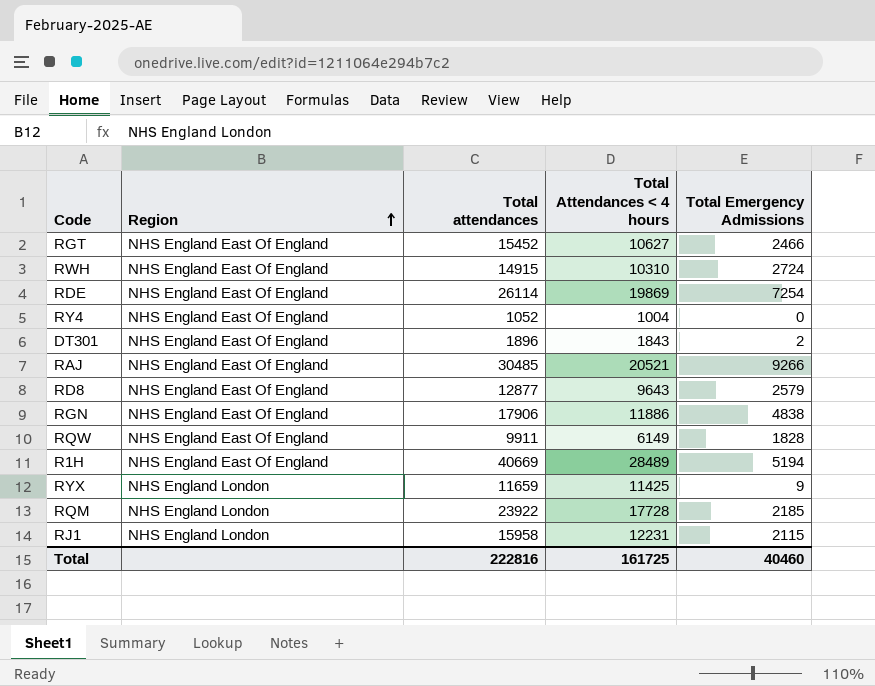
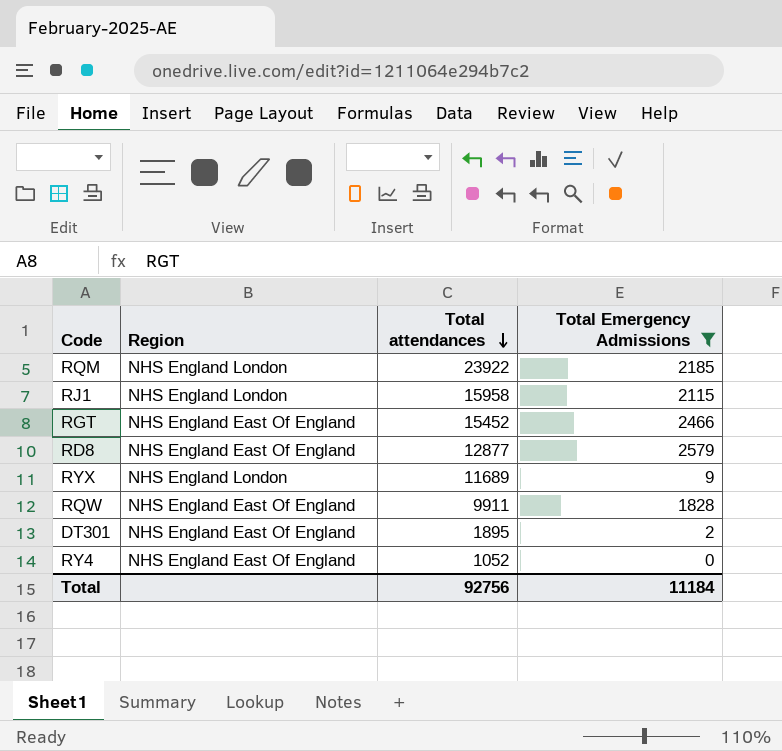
filter: none -> Total Emergency Admissions <= 2579
row order: Region ascending -> Total attendances descending
column Total Attendances < 4 hours | position: 4 -> none
RYX | Total attendances: 11659 -> 11689
DT301 | Total attendances: 1896 -> 1895
Total | Total attendances: 222816 -> 92756
Total | Total Emergency Admissions: 40460 -> 11184

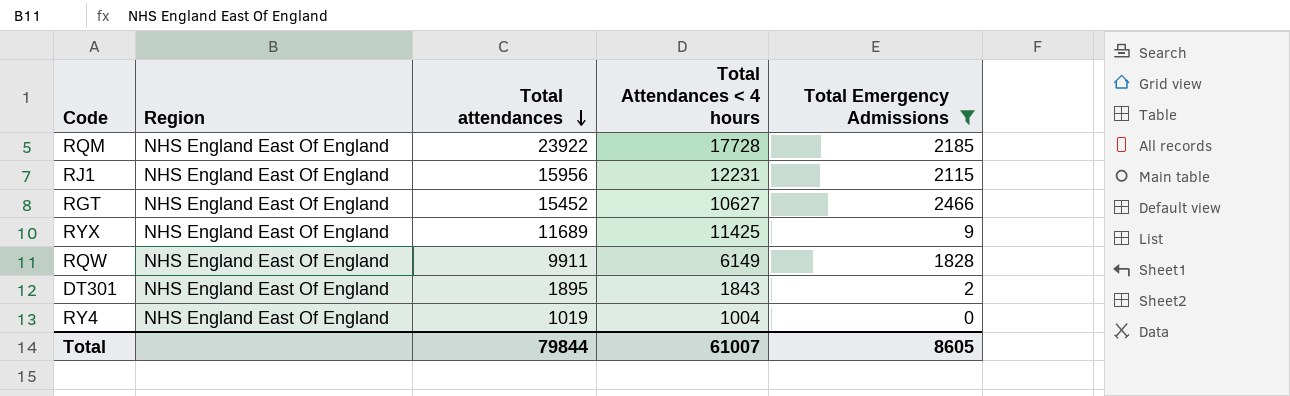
column Total Attendances < 4 hours | position: none -> 4
row RD8: NHS England East Of England | 12877 | 2579 -> none
RQM | Region: NHS England London -> NHS England East Of England
RJ1 | Region: NHS England London -> NHS England East Of England
RJ1 | Total attendances: 15958 -> 15956
RYX | Region: NHS England London -> NHS England East Of England
RY4 | Total attendances: 1052 -> 1019
Total | Total attendances: 92756 -> 79844
Total | Total Emergency Admissions: 11184 -> 8605

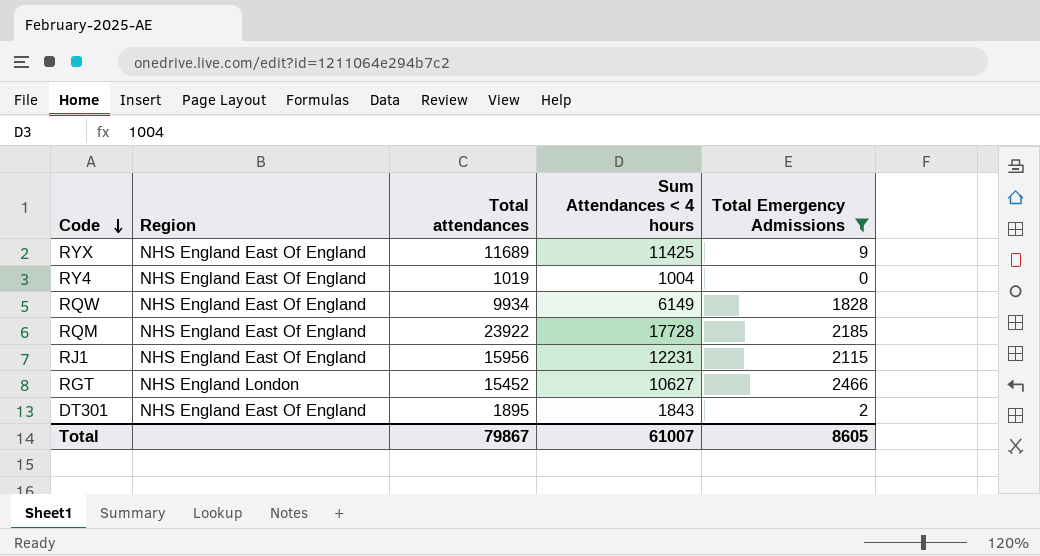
row order: Total attendances descending -> Code descending
column name: Total Attendances < 4 hours -> Sum Attendances < 4 hours
RQW | Total attendances: 9911 -> 9934
RGT | Region: NHS England East Of England -> NHS England London
Total | Total attendances: 79844 -> 79867

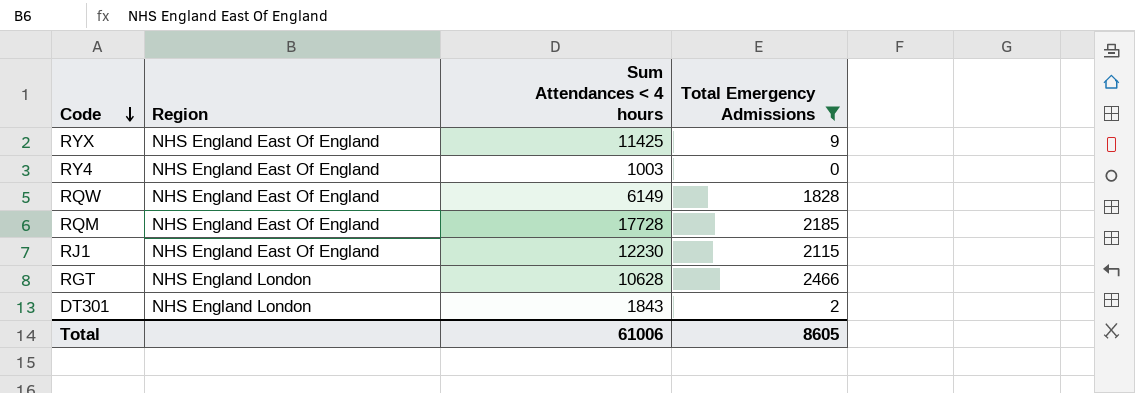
column Total attendances | position: 3 -> none
RY4 | Sum Attendances < 4 hours: 1004 -> 1003
RJ1 | Sum Attendances < 4 hours: 12231 -> 12230
RGT | Sum Attendances < 4 hours: 10627 -> 10628
DT301 | Region: NHS England East Of England -> NHS England London
Total | Sum Attendances < 4 hours: 61007 -> 61006

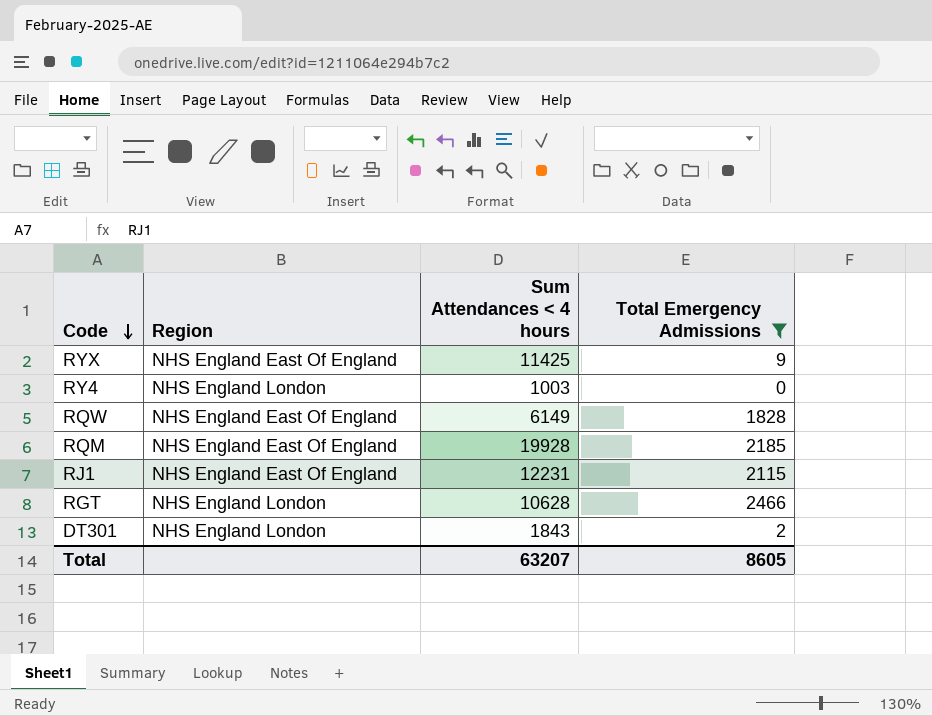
RY4 | Region: NHS England East Of England -> NHS England London
RQM | Sum Attendances < 4 hours: 17728 -> 19928
RJ1 | Sum Attendances < 4 hours: 12230 -> 12231
Total | Sum Attendances < 4 hours: 61006 -> 63207

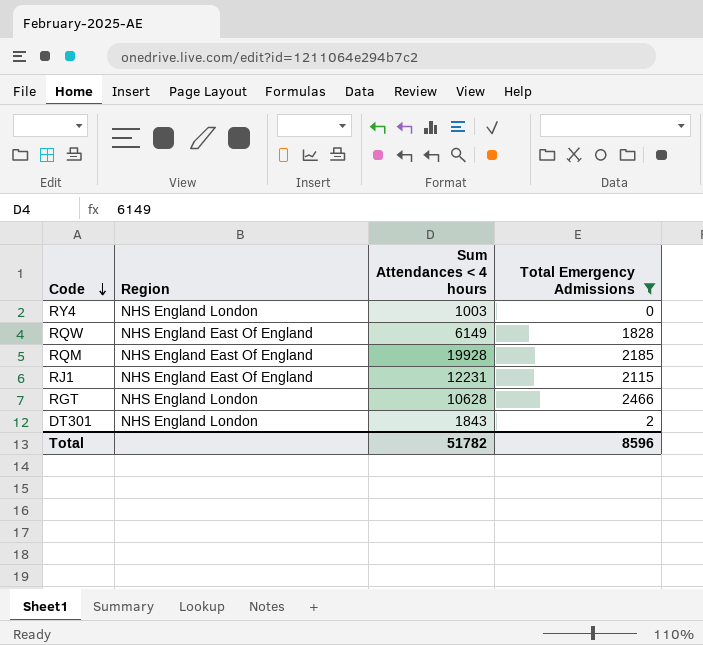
row RYX: NHS England East Of England | 11425 | 9 -> none
Total | Sum Attendances < 4 hours: 63207 -> 51782
Total | Total Emergency Admissions: 8605 -> 8596

